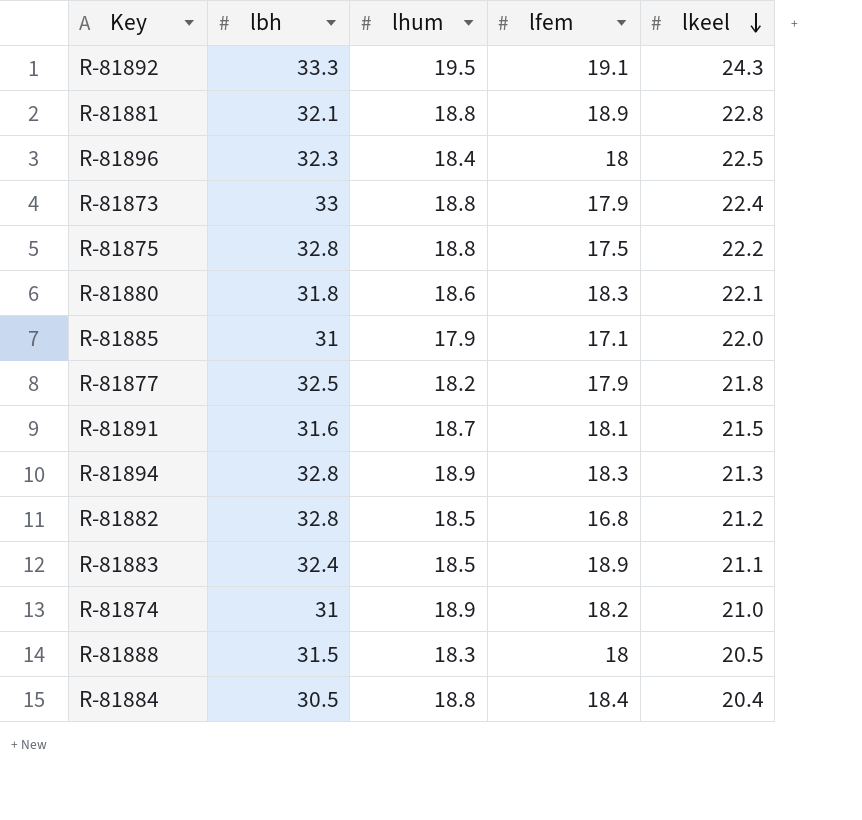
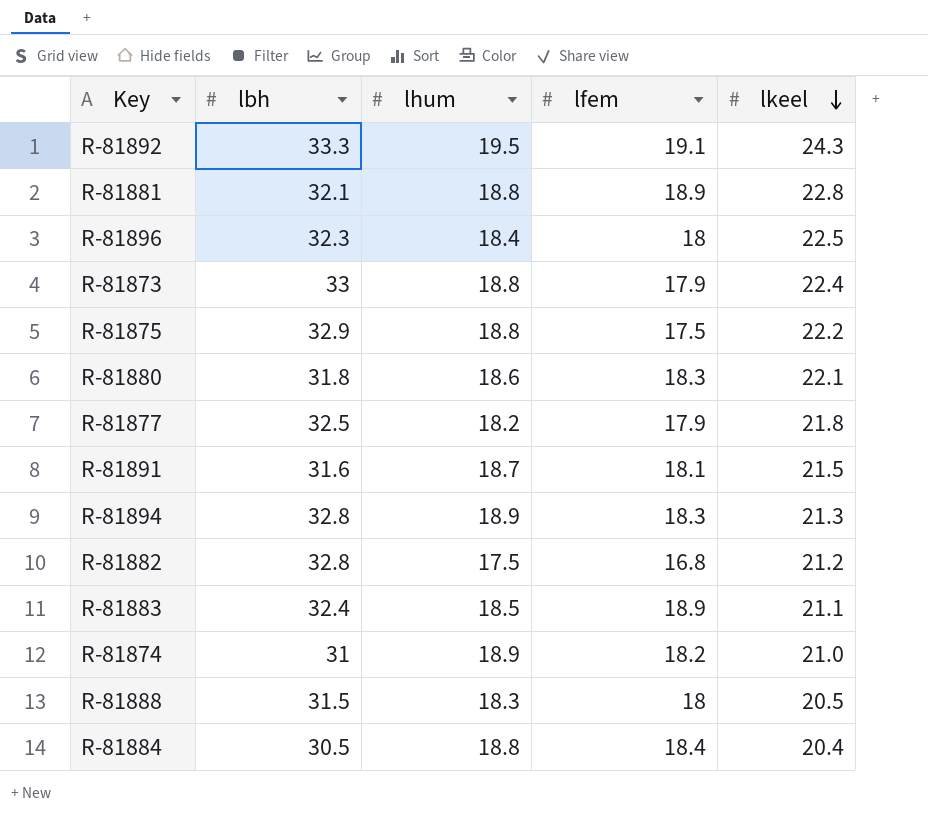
row R-81885: 31 | 17.9 | 17.1 | 22.0 -> none
R-81875 | lbh: 32.8 -> 32.9
R-81882 | lhum: 18.5 -> 17.5

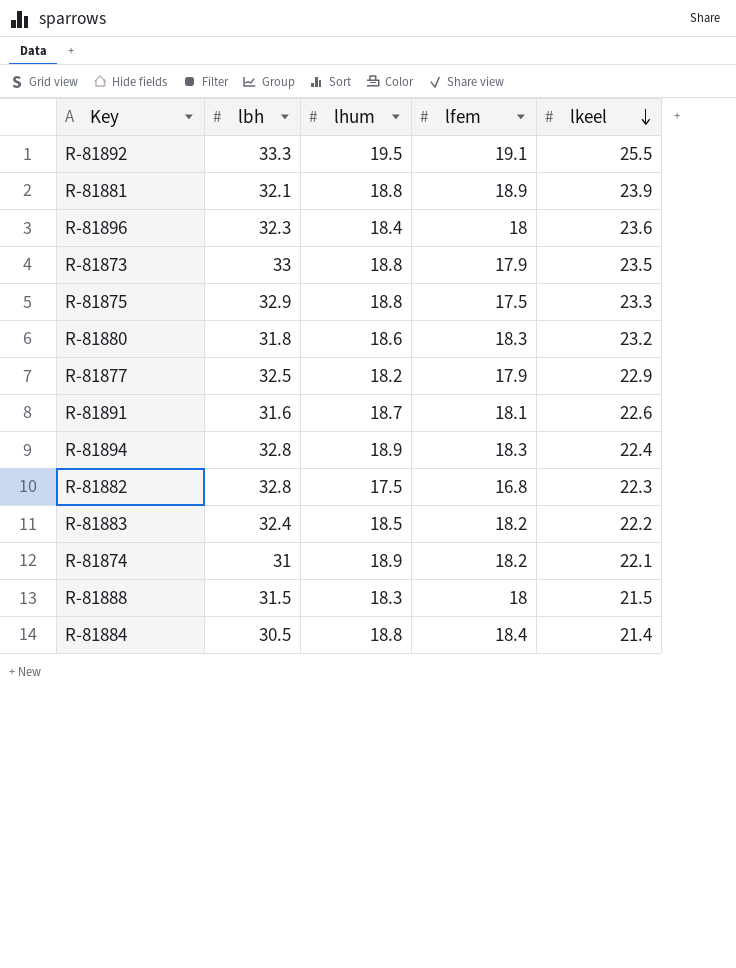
R-81892 | lkeel: 24.3 -> 25.5
R-81881 | lkeel: 22.8 -> 23.9
R-81896 | lkeel: 22.5 -> 23.6
R-81873 | lkeel: 22.4 -> 23.5
R-81875 | lkeel: 22.2 -> 23.3
R-81880 | lkeel: 22.1 -> 23.2
R-81877 | lkeel: 21.8 -> 22.9
R-81891 | lkeel: 21.5 -> 22.6
R-81894 | lkeel: 21.3 -> 22.4
R-81882 | lkeel: 21.2 -> 22.3
R-81883 | lfem: 18.9 -> 18.2
R-81883 | lkeel: 21.1 -> 22.2
R-81874 | lkeel: 21.0 -> 22.1
R-81888 | lkeel: 20.5 -> 21.5
R-81884 | lkeel: 20.4 -> 21.4

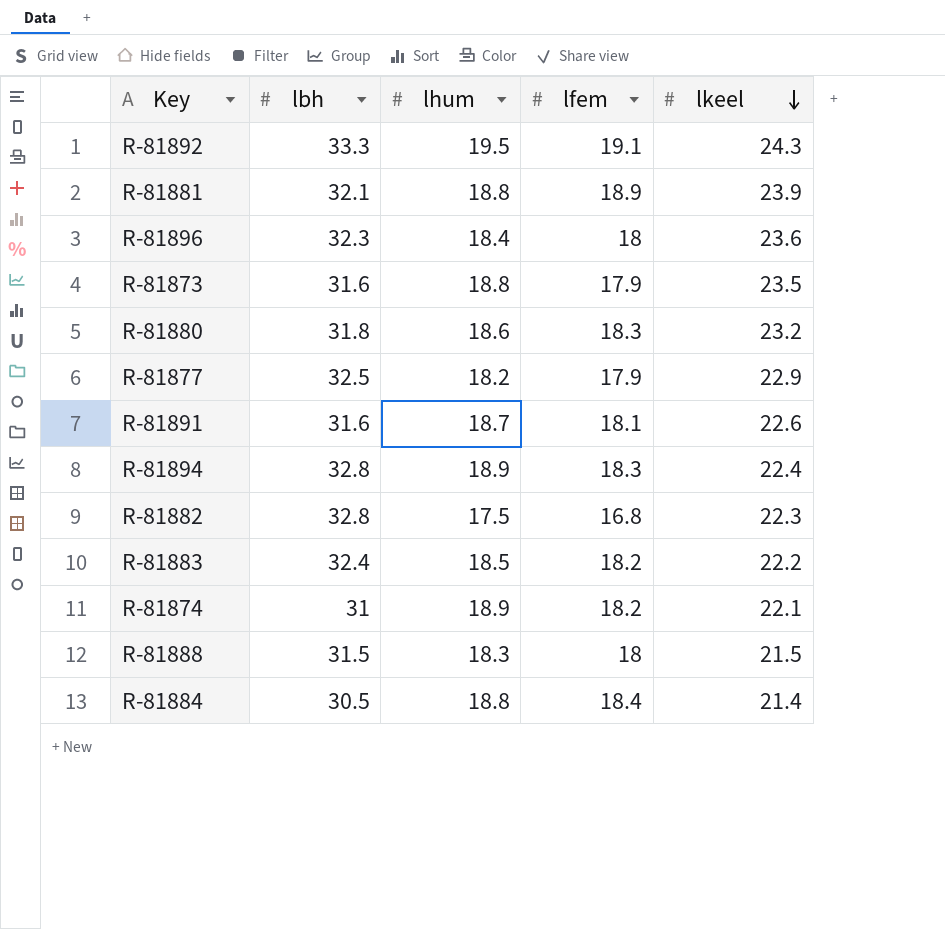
row R-81875: 32.9 | 18.8 | 17.5 | 23.3 -> none
R-81892 | lkeel: 25.5 -> 24.3
R-81873 | lbh: 33 -> 31.6

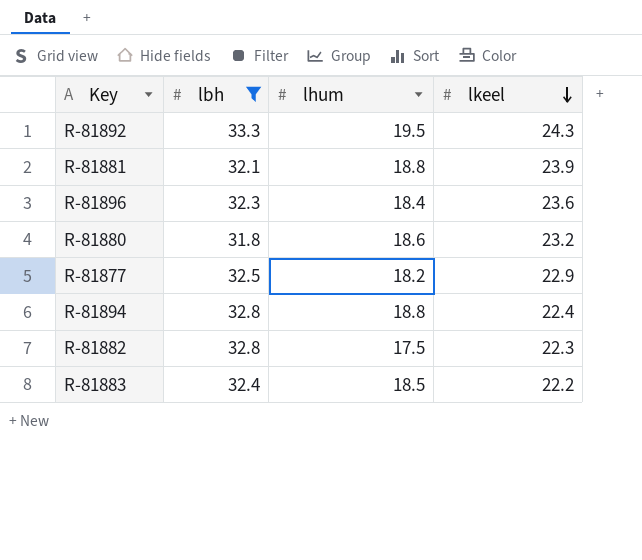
filter: none -> lbh >= 31.8
column lfem | position: 4 -> none
R-81894 | lhum: 18.9 -> 18.8

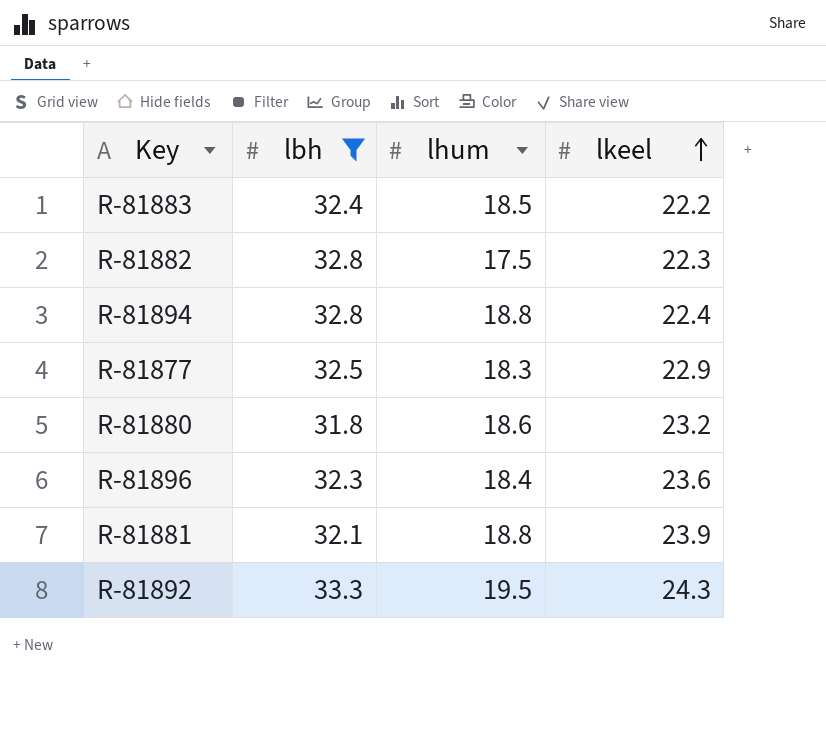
row order: lkeel descending -> lkeel ascending
R-81877 | lhum: 18.2 -> 18.3

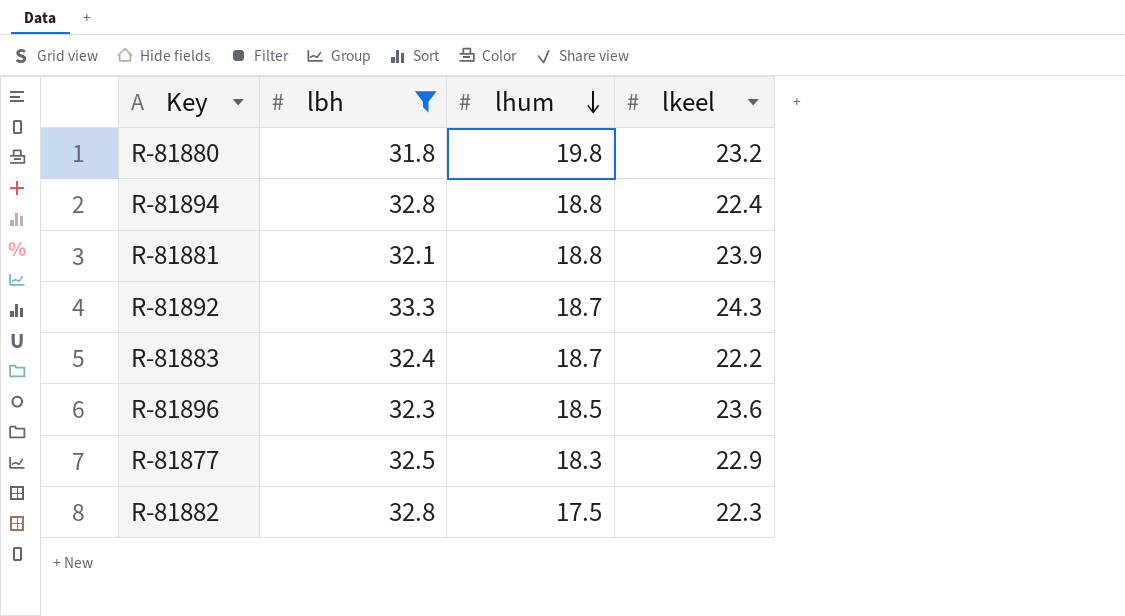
row order: lkeel ascending -> lhum descending
R-81880 | lhum: 18.6 -> 19.8
R-81892 | lhum: 19.5 -> 18.7
R-81883 | lhum: 18.5 -> 18.7
R-81896 | lhum: 18.4 -> 18.5

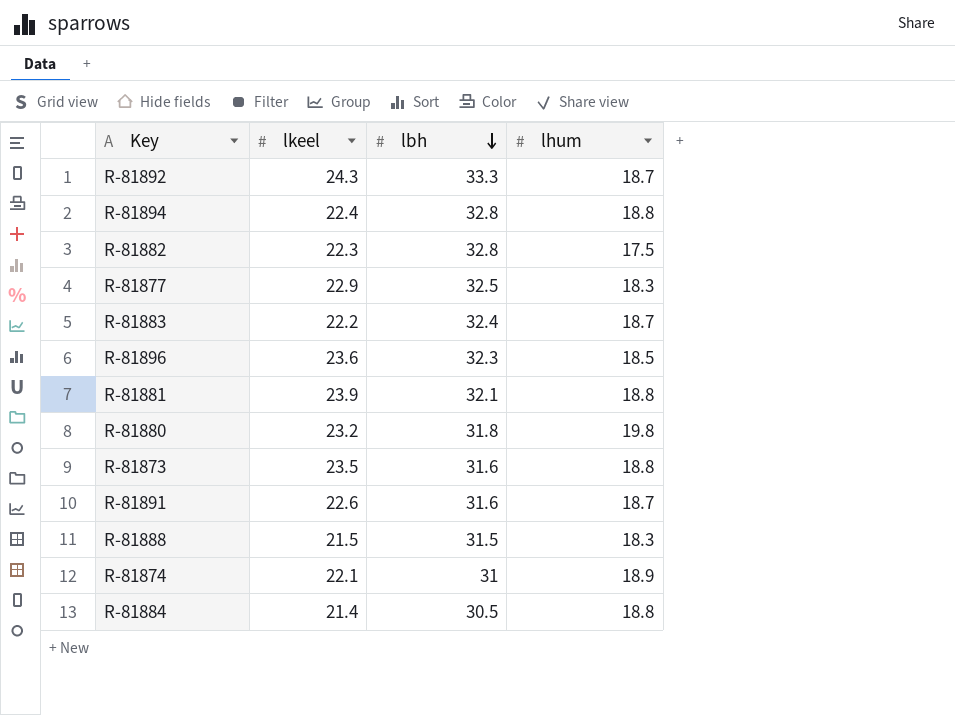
filter: lbh >= 31.8 -> none
row order: lhum descending -> lbh descending
column lkeel | position: 4 -> 2

